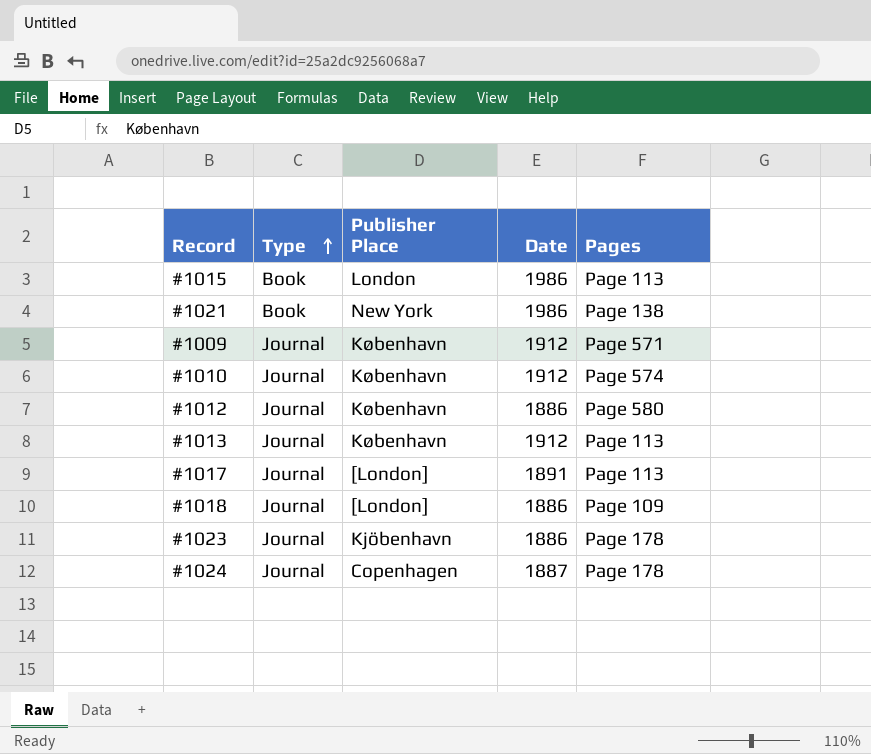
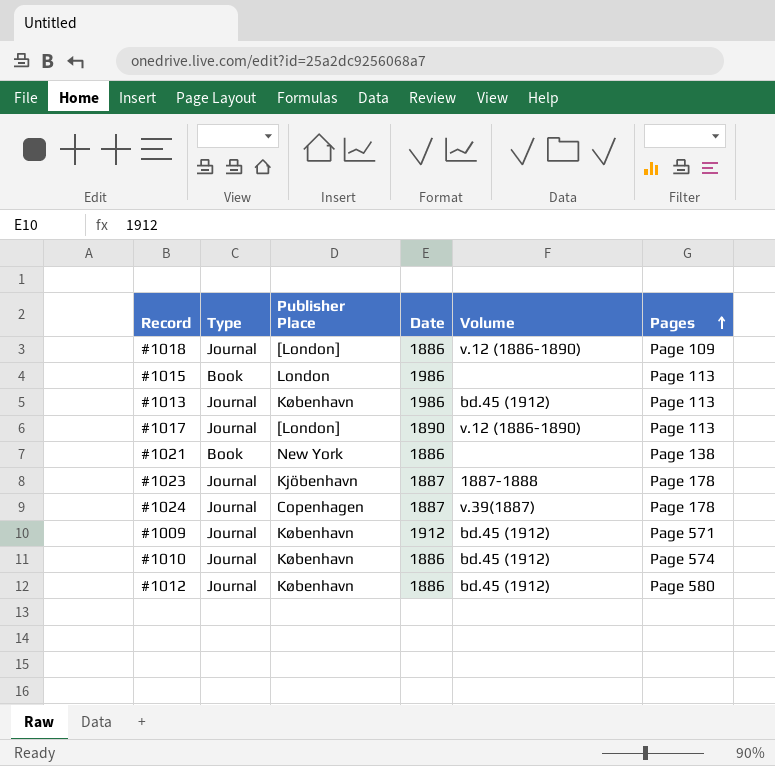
row order: Type ascending -> Pages ascending
column Volume | position: none -> 5
#1013 | Date: 1912 -> 1986
#1017 | Date: 1891 -> 1890
#1021 | Date: 1986 -> 1886
#1023 | Date: 1886 -> 1887
#1010 | Date: 1912 -> 1886

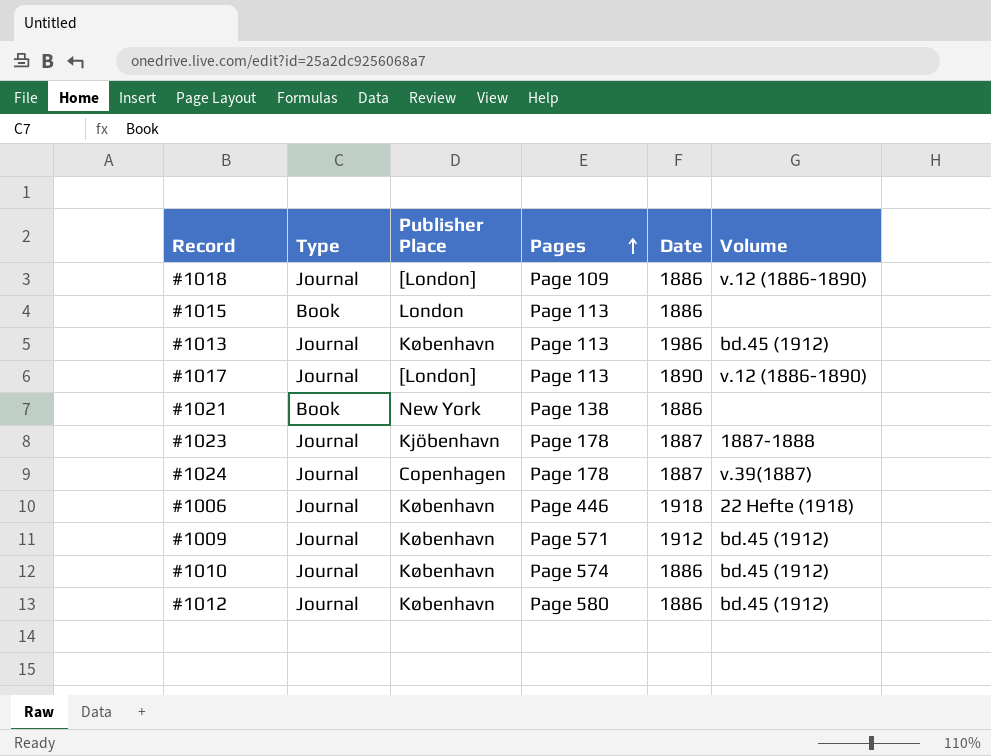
column Pages | position: 6 -> 4
#1015 | Date: 1986 -> 1886
row #1006: none -> Journal | København | Page 446 | 1918 | 22 Hefte (1918)

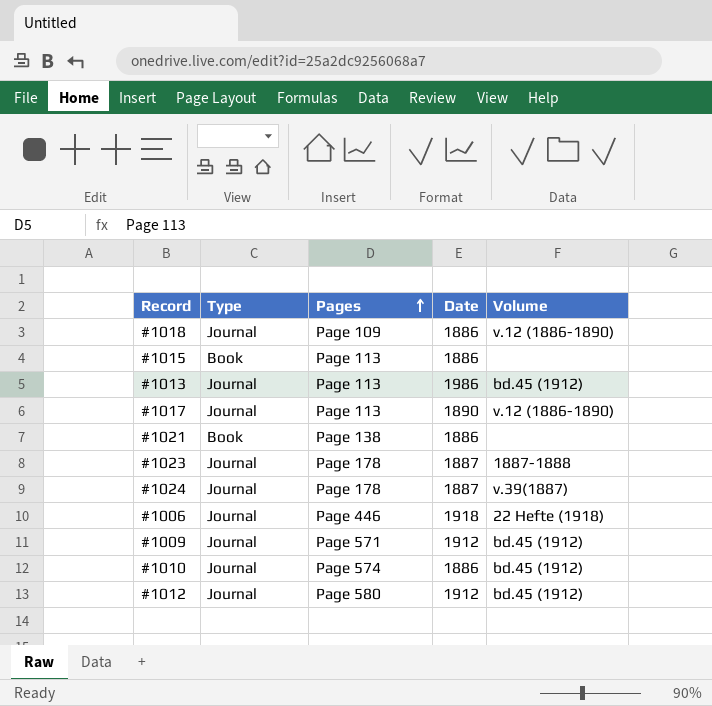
column Publisher Place | position: 3 -> none
#1012 | Date: 1886 -> 1912

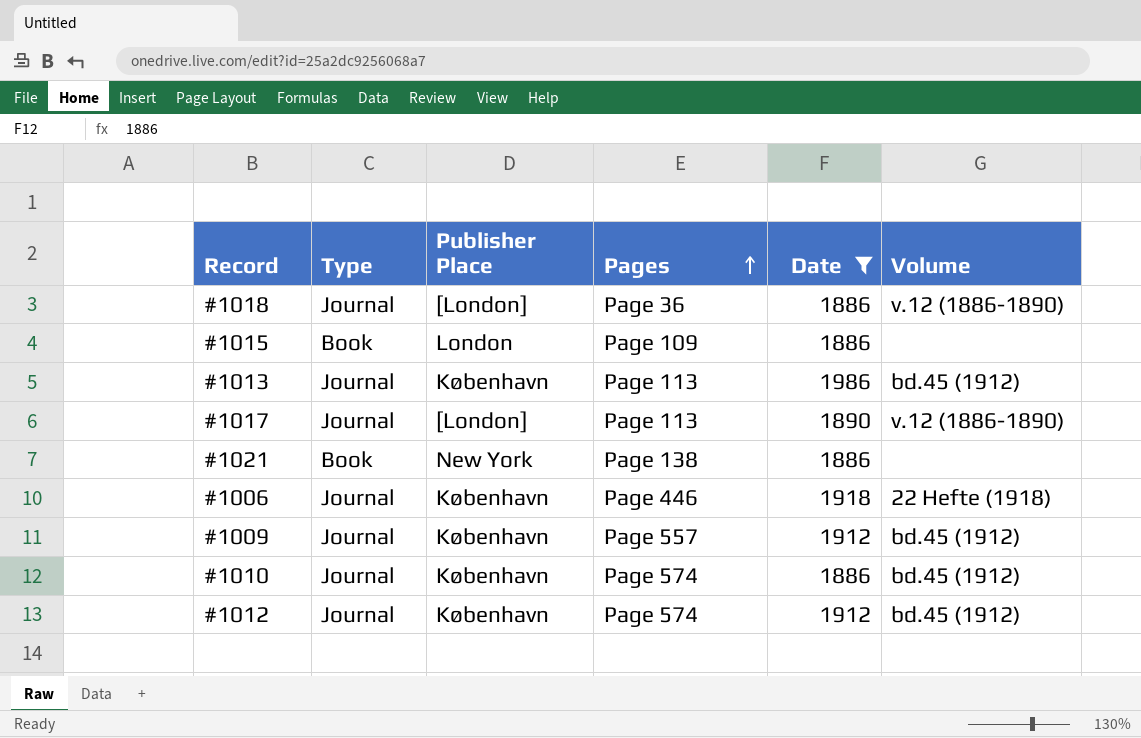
filter: none -> Date != 1887
column Publisher Place | position: none -> 3
#1018 | Pages: Page 109 -> Page 36
#1015 | Pages: Page 113 -> Page 109
#1009 | Pages: Page 571 -> Page 557
#1012 | Pages: Page 580 -> Page 574

